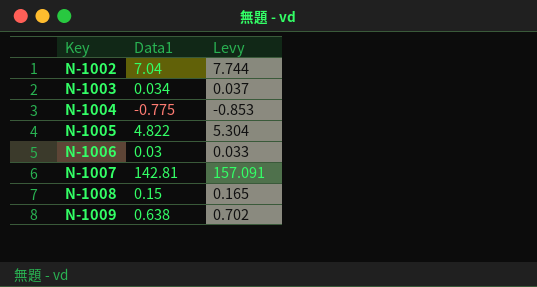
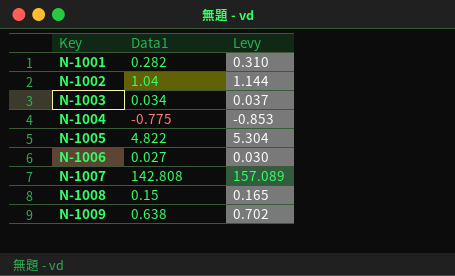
row N-1001: none -> 0.282 | 0.310
N-1002 | Data1: 7.04 -> 1.04
N-1002 | Levy: 7.744 -> 1.144
N-1006 | Data1: 0.03 -> 0.027
N-1006 | Levy: 0.033 -> 0.030
N-1007 | Data1: 142.81 -> 142.808
N-1007 | Levy: 157.091 -> 157.089

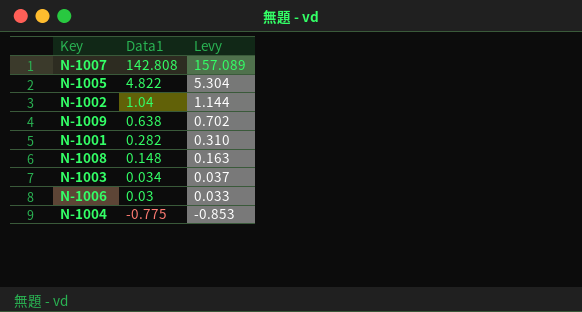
row order: Key ascending -> Data1 descending
N-1008 | Data1: 0.15 -> 0.148
N-1008 | Levy: 0.165 -> 0.163
N-1006 | Data1: 0.027 -> 0.03
N-1006 | Levy: 0.030 -> 0.033

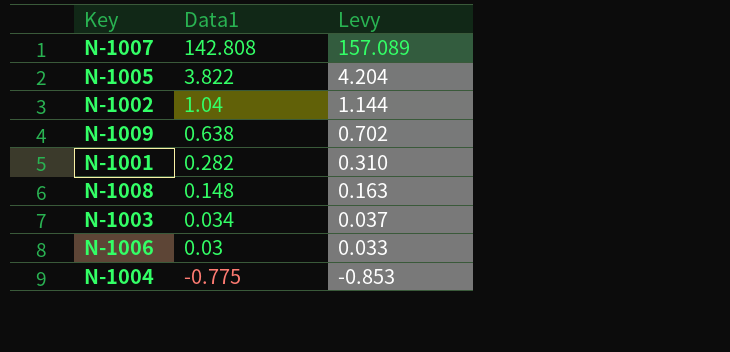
N-1005 | Data1: 4.822 -> 3.822
N-1005 | Levy: 5.304 -> 4.204

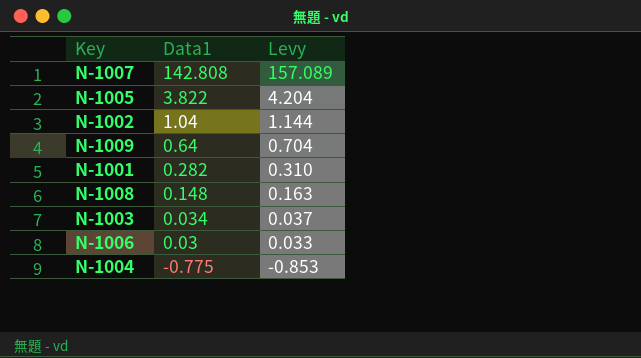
N-1009 | Data1: 0.638 -> 0.64
N-1009 | Levy: 0.702 -> 0.704

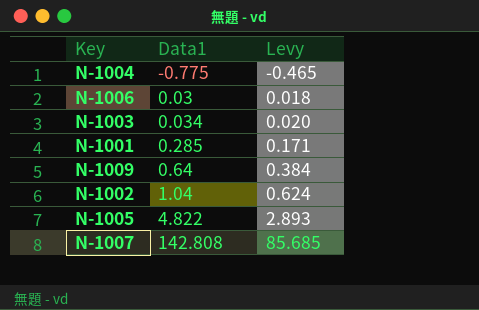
row order: Data1 descending -> Data1 ascending
column Levy | formula: [Data1] * 1.1 -> [Data1] * 0.6
row N-1008: 0.148 | 0.163 -> none
N-1001 | Data1: 0.282 -> 0.285
N-1005 | Data1: 3.822 -> 4.822

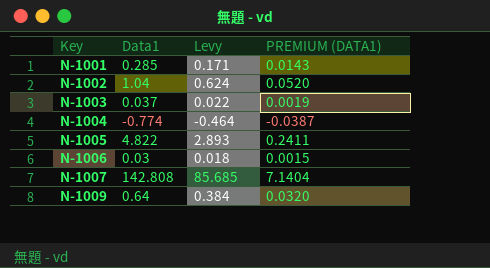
row order: Data1 ascending -> Key ascending
column PREMIUM (DATA1) | formula: none -> [Data1] * 0.05
N-1003 | Data1: 0.034 -> 0.037
N-1003 | Levy: 0.020 -> 0.022
N-1004 | Data1: -0.775 -> -0.774
N-1004 | Levy: -0.465 -> -0.464

